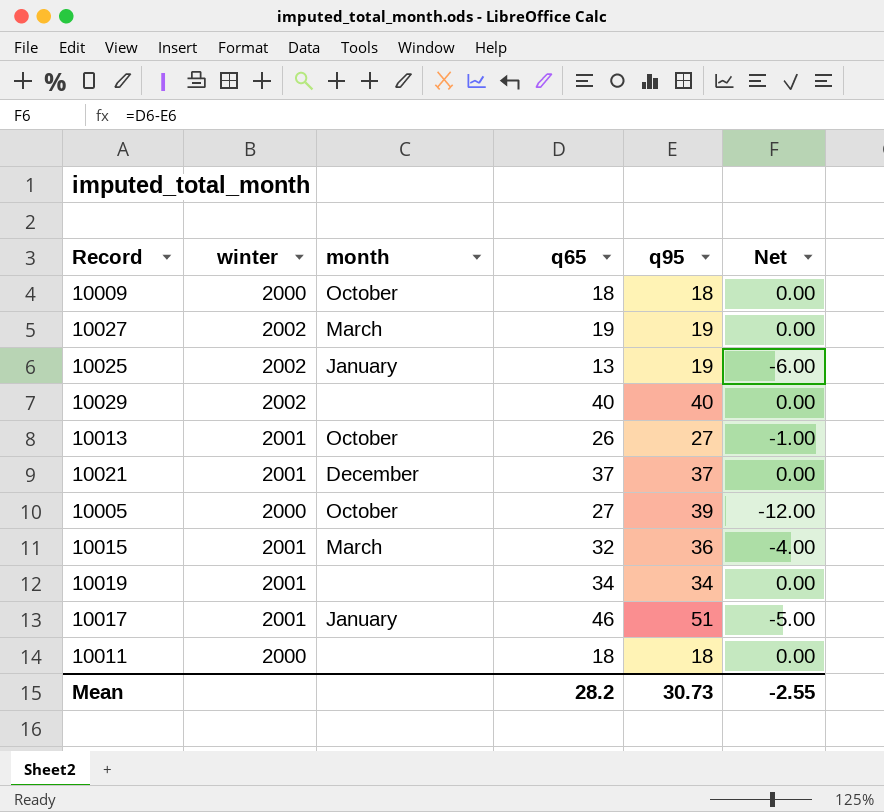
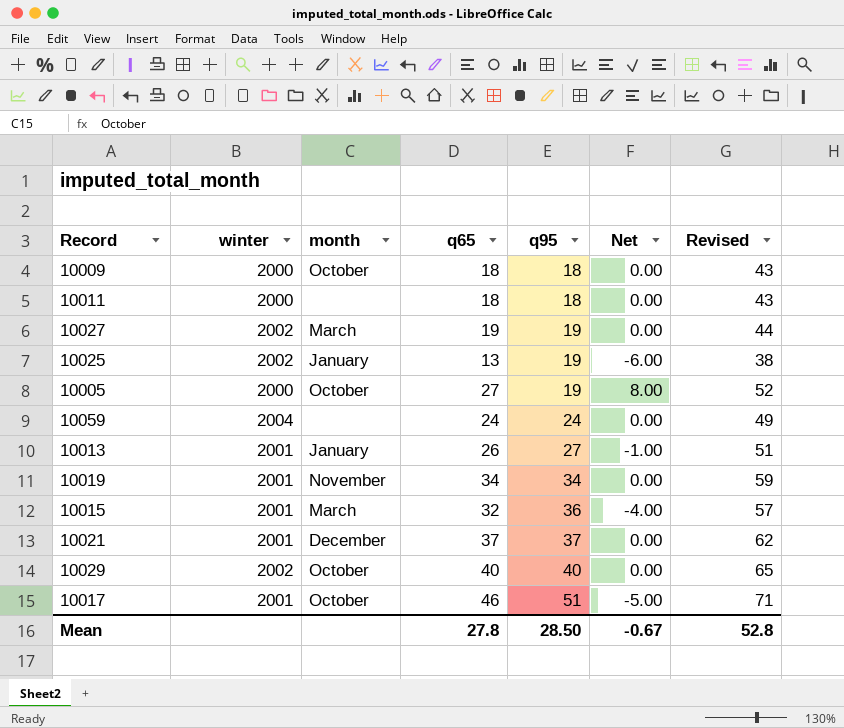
row order: none -> q95 ascending
column Revised | formula: none -> [q65] + 25
10005 | q95: 39 -> 19
10005 | Net: -12.00 -> 8.00
row 10059: none -> 2004 | none | 24 | 24 | 0.00 | 49
10013 | month: October -> January
10019 | month: none -> November
10029 | month: none -> October
10017 | month: January -> October
Mean | q65: 28.2 -> 27.8
Mean | q95: 30.73 -> 28.50
Mean | Net: -2.55 -> -0.67

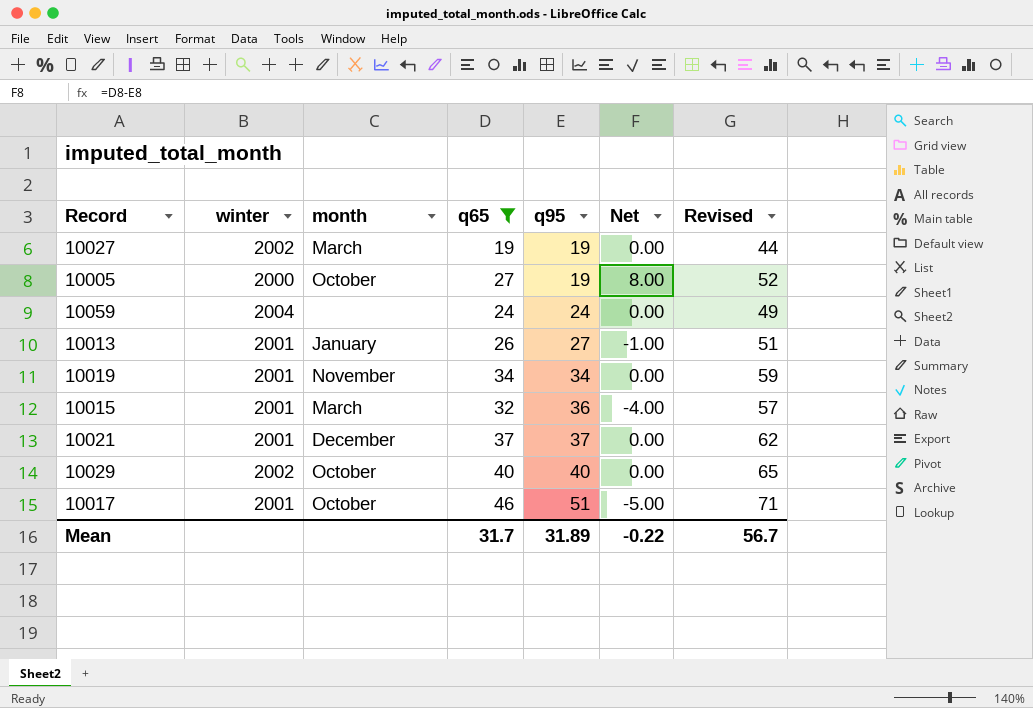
filter: none -> q65 >= 19
Mean | q65: 27.8 -> 31.7
Mean | q95: 28.50 -> 31.89
Mean | Net: -0.67 -> -0.22
Mean | Revised: 52.8 -> 56.7

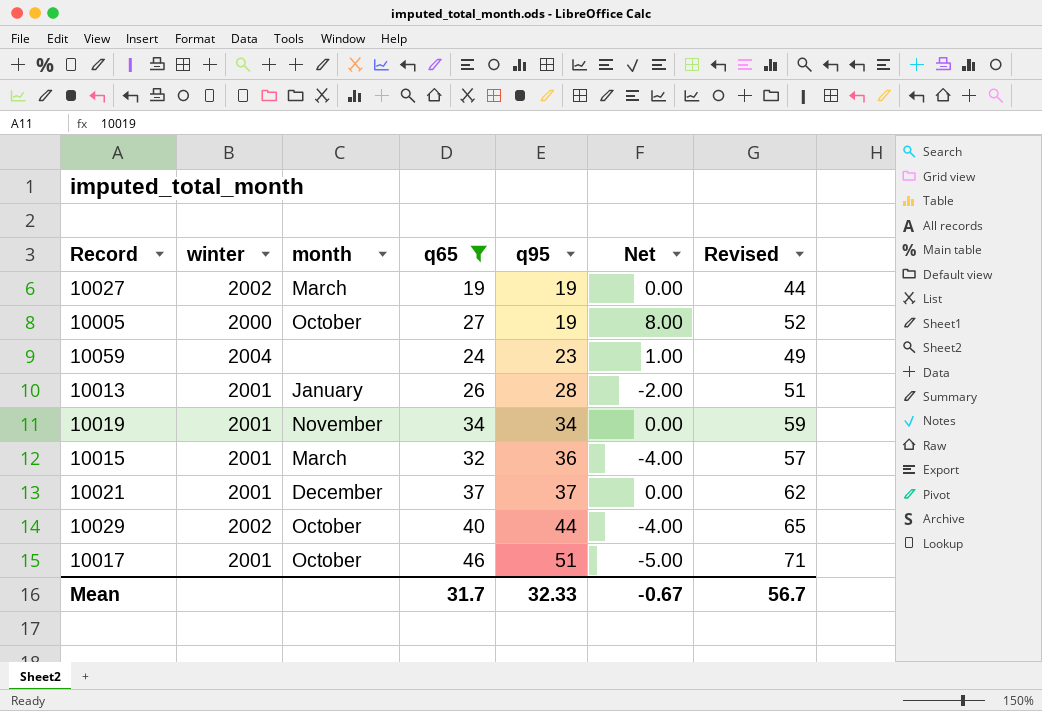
10059 | q95: 24 -> 23
10059 | Net: 0.00 -> 1.00
10013 | q95: 27 -> 28
10013 | Net: -1.00 -> -2.00
10029 | q95: 40 -> 44
10029 | Net: 0.00 -> -4.00
Mean | q95: 31.89 -> 32.33
Mean | Net: -0.22 -> -0.67

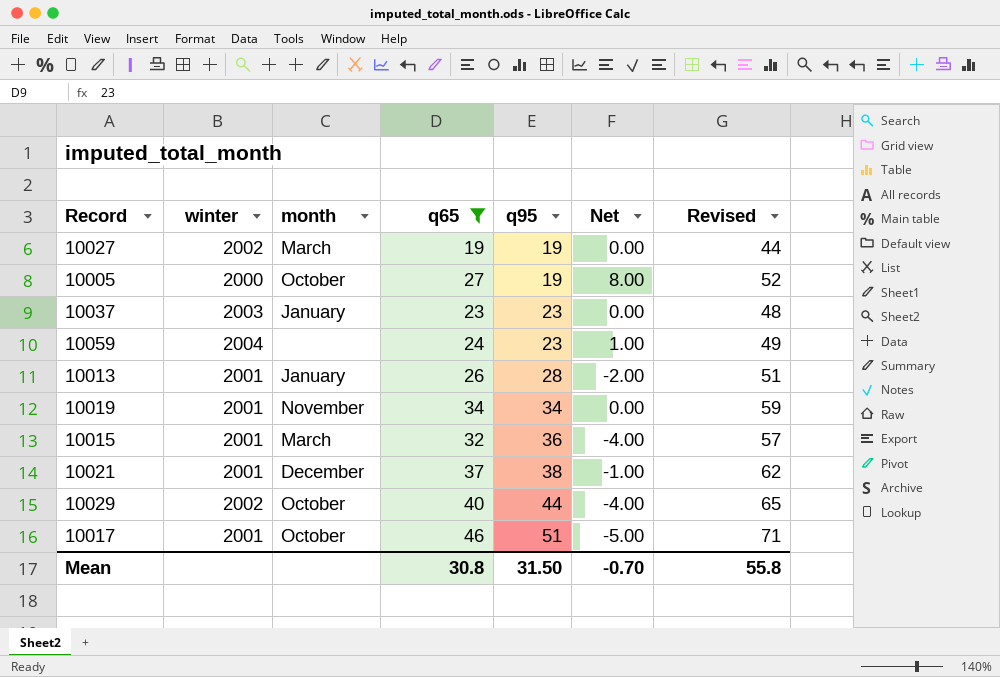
row 10037: none -> 2003 | January | 23 | 23 | 0.00 | 48
10021 | q95: 37 -> 38
10021 | Net: 0.00 -> -1.00
Mean | q65: 31.7 -> 30.8
Mean | q95: 32.33 -> 31.50
Mean | Net: -0.67 -> -0.70
Mean | Revised: 56.7 -> 55.8

